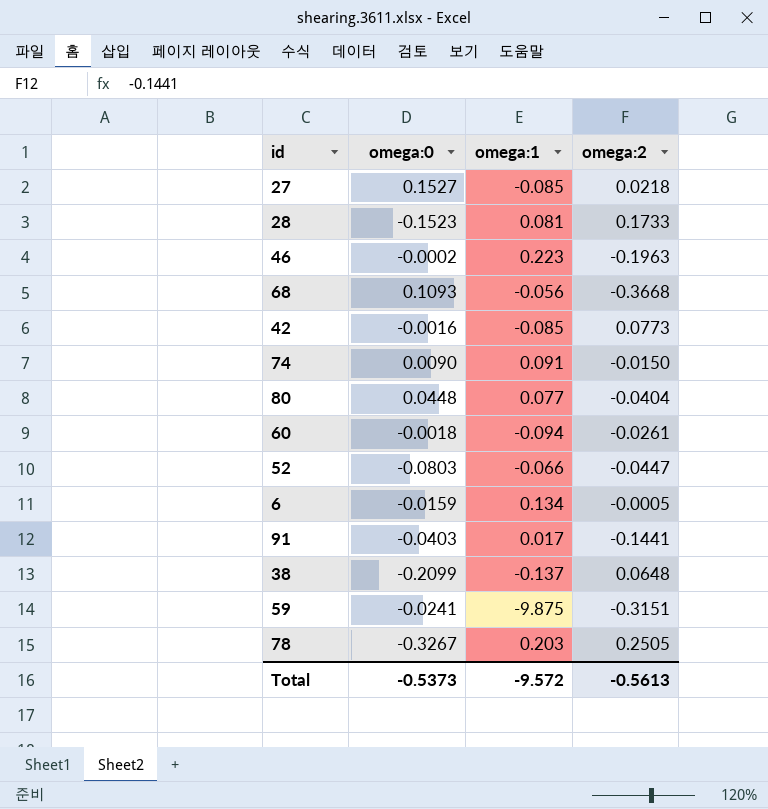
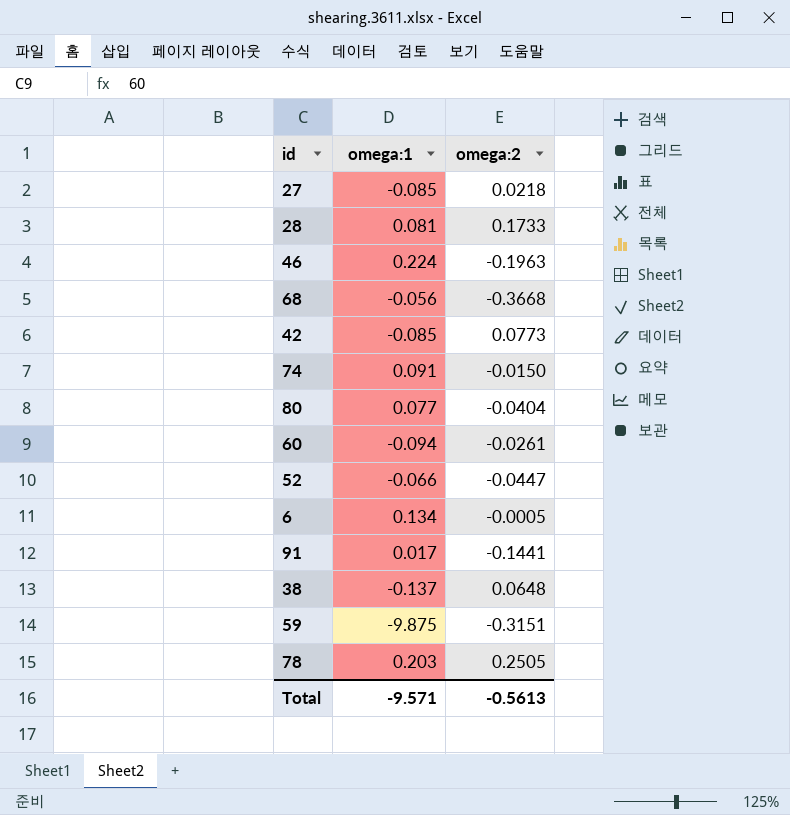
column omega:0 | position: 2 -> none
46 | omega:1: 0.223 -> 0.224
Total | omega:1: -9.572 -> -9.571

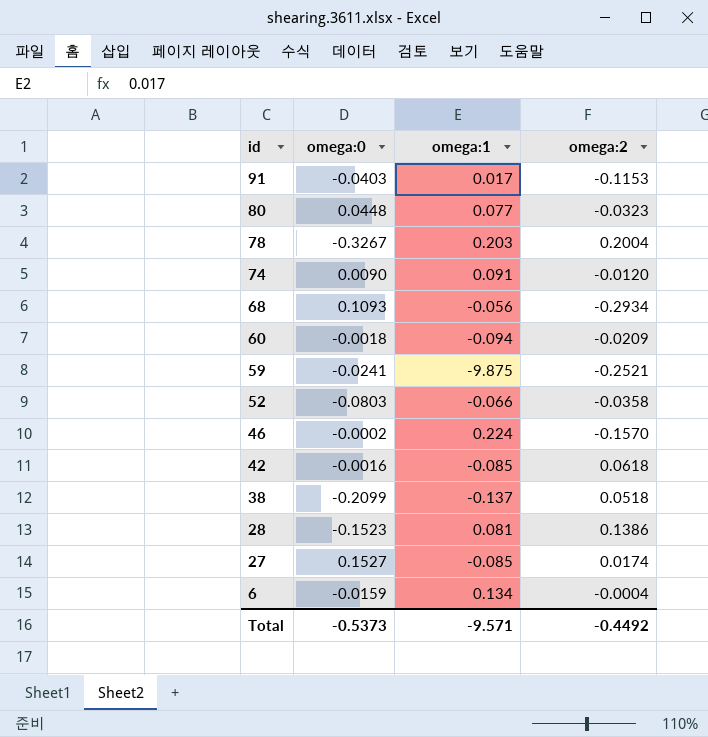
row order: none -> id descending
column omega:0 | position: none -> 2
91 | omega:2: -0.1441 -> -0.1153
80 | omega:2: -0.0404 -> -0.0323
78 | omega:2: 0.2505 -> 0.2004
74 | omega:2: -0.0150 -> -0.0120
68 | omega:2: -0.3668 -> -0.2934
60 | omega:2: -0.0261 -> -0.0209
59 | omega:2: -0.3151 -> -0.2521
52 | omega:2: -0.0447 -> -0.0358
46 | omega:2: -0.1963 -> -0.1570
42 | omega:2: 0.0773 -> 0.0618
38 | omega:2: 0.0648 -> 0.0518
28 | omega:2: 0.1733 -> 0.1386
27 | omega:2: 0.0218 -> 0.0174
6 | omega:2: -0.0005 -> -0.0004
Total | omega:2: -0.5613 -> -0.4492

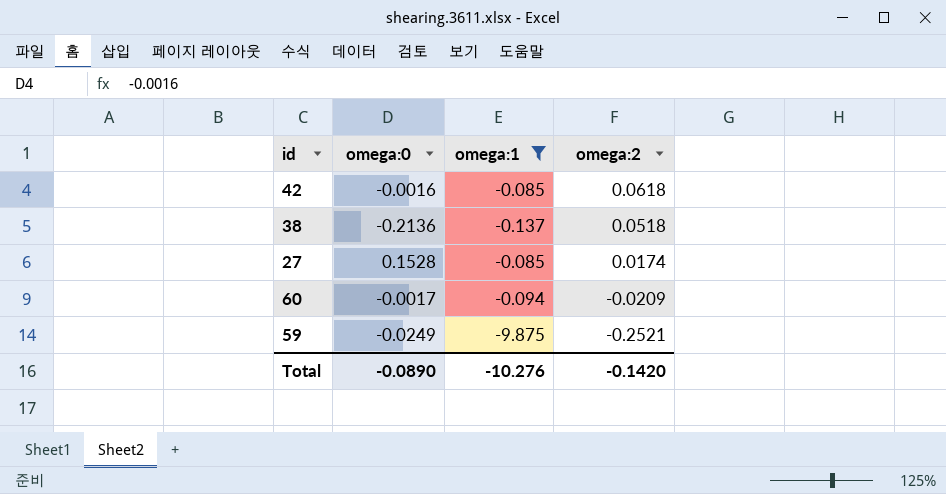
filter: none -> omega:1 <= -0.085
row order: id descending -> omega:2 descending
38 | omega:0: -0.2099 -> -0.2136
27 | omega:0: 0.1527 -> 0.1528
60 | omega:0: -0.0018 -> -0.0017
59 | omega:0: -0.0241 -> -0.0249
Total | omega:0: -0.5373 -> -0.0890
Total | omega:1: -9.571 -> -10.276
Total | omega:2: -0.4492 -> -0.1420

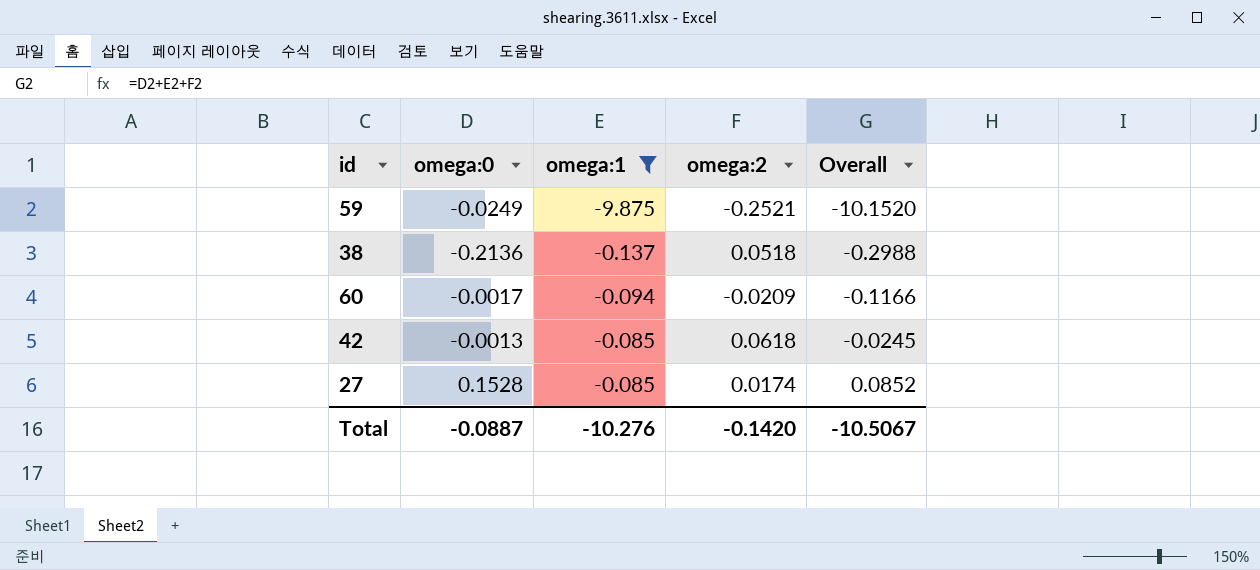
row order: omega:2 descending -> omega:1 ascending
column Overall | formula: none -> [omega:0] + [omega:1] + [omega:2]
42 | omega:0: -0.0016 -> -0.0013
Total | omega:0: -0.0890 -> -0.0887

